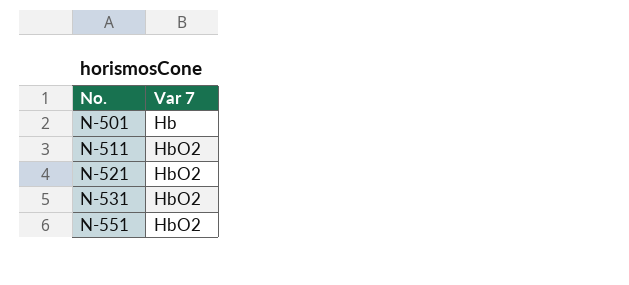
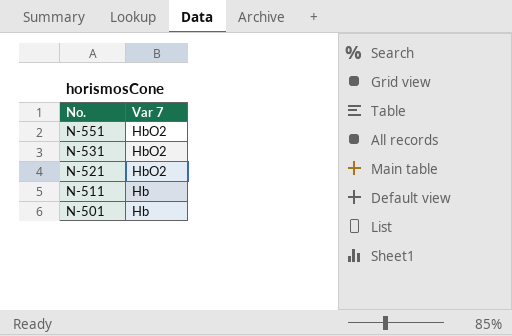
row order: No. ascending -> No. descending
N-511 | Var 7: HbO2 -> Hb

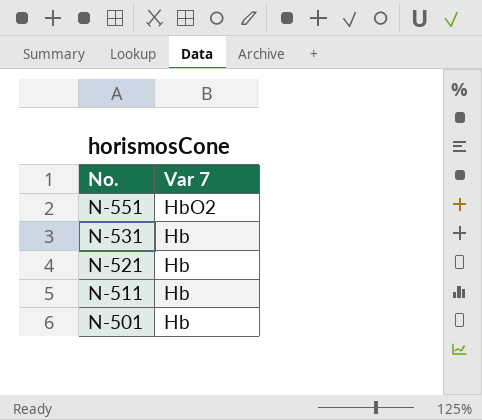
N-531 | Var 7: HbO2 -> Hb
N-521 | Var 7: HbO2 -> Hb

